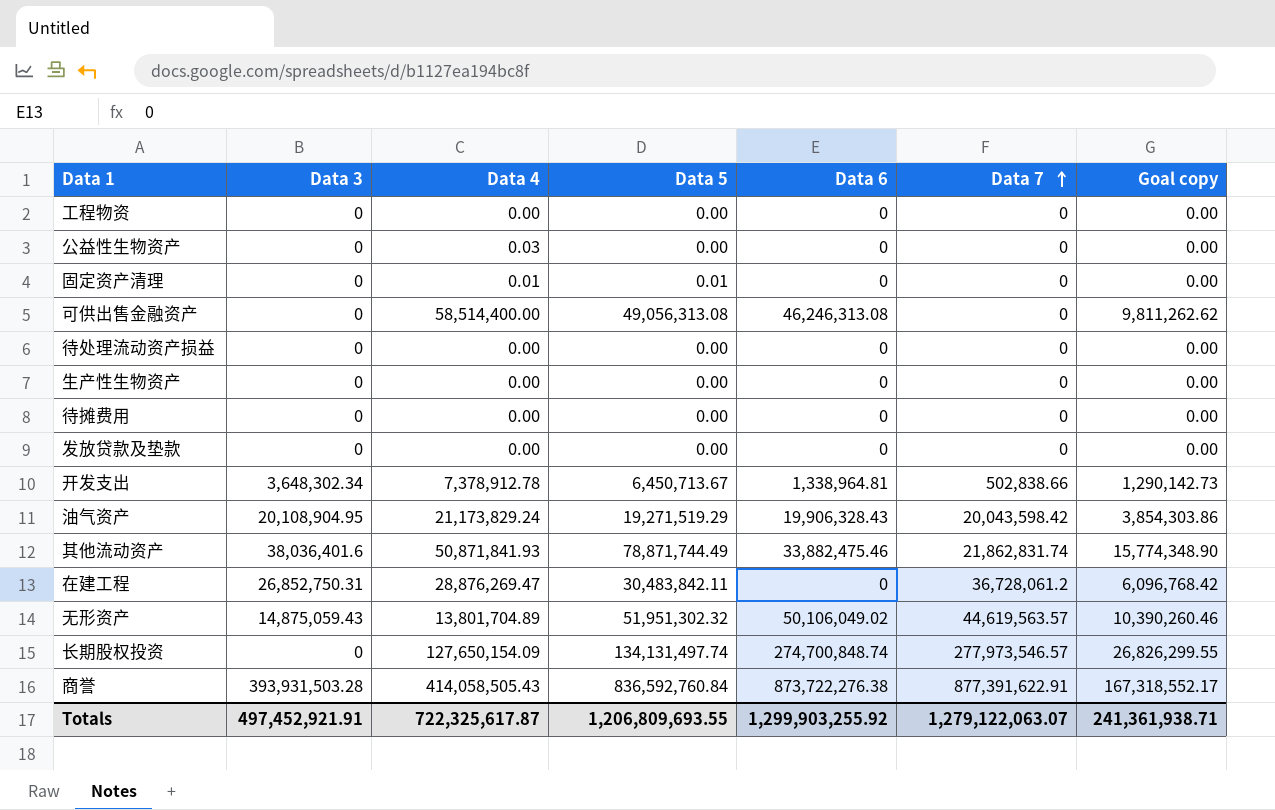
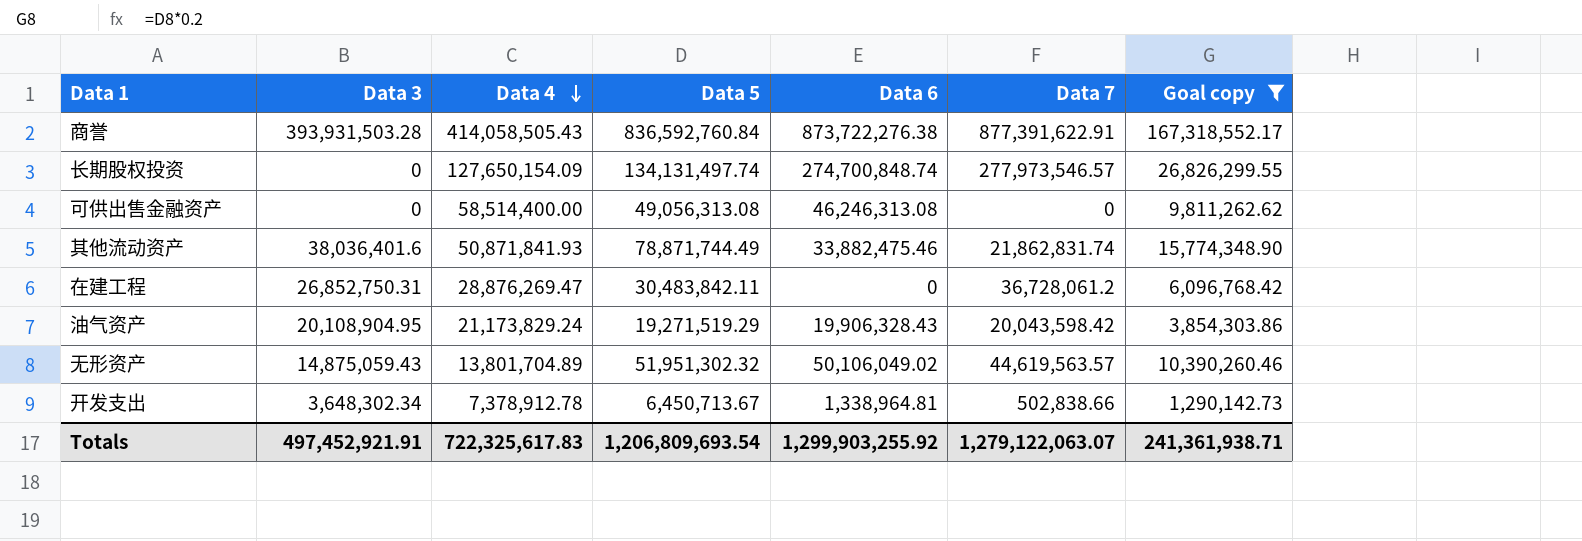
filter: none -> Goal copy != 0.00
row order: Data 7 ascending -> Data 4 descending
Totals | Data 4: 722,325,617.87 -> 722,325,617.83
Totals | Data 5: 1,206,809,693.55 -> 1,206,809,693.54

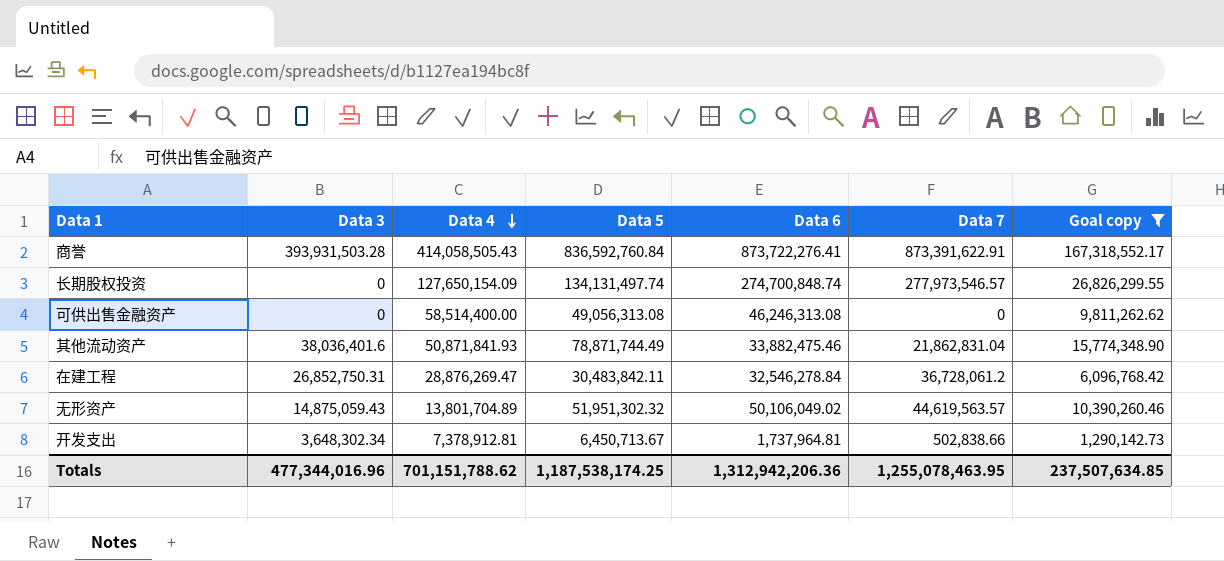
row 油气资产: 20,108,904.95 | 21,173,829.24 | 19,271,519.29 | 19,906,328.43 | 20,043,598.42 | 3,854,303.86 -> none
商誉 | Data 6: 873,722,276.38 -> 873,722,276.41
商誉 | Data 7: 877,391,622.91 -> 873,391,622.91
其他流动资产 | Data 7: 21,862,831.74 -> 21,862,831.04
在建工程 | Data 6: 0 -> 32,546,278.84
开发支出 | Data 4: 7,378,912.78 -> 7,378,912.81
开发支出 | Data 6: 1,338,964.81 -> 1,737,964.81
Totals | Data 3: 497,452,921.91 -> 477,344,016.96
Totals | Data 4: 722,325,617.83 -> 701,151,788.62
Totals | Data 5: 1,206,809,693.54 -> 1,187,538,174.25
Totals | Data 6: 1,299,903,255.92 -> 1,312,942,206.36
Totals | Data 7: 1,279,122,063.07 -> 1,255,078,463.95
Totals | Goal copy: 241,361,938.71 -> 237,507,634.85

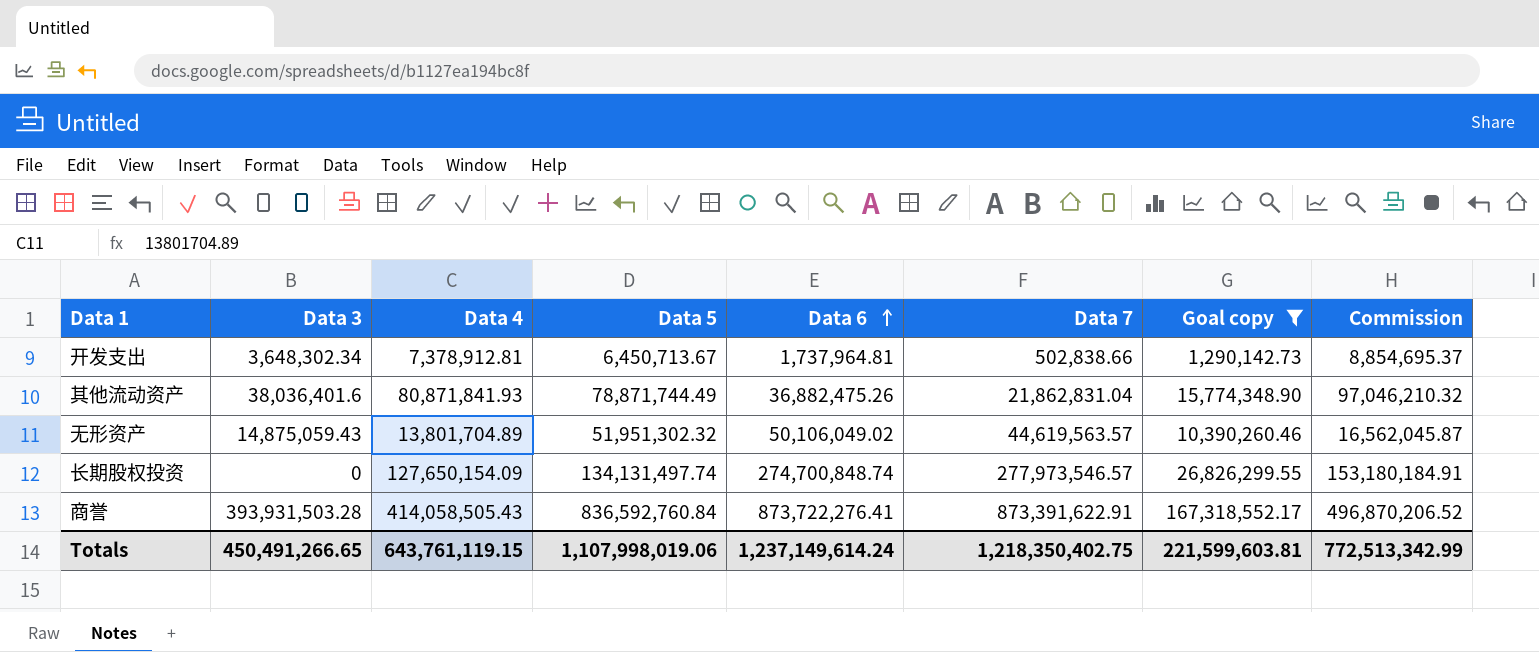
row order: Data 4 descending -> Data 6 ascending
column Commission | formula: none -> [Data 4] * 1.2
row 可供出售金融资产: 0 | 58,514,400.00 | 49,056,313.08 | 46,246,313.08 | 0 | 9,811,262.62 -> none
row 在建工程: 26,852,750.31 | 28,876,269.47 | 30,483,842.11 | 32,546,278.84 | 36,728,061.2 | 6,096,768.42 -> none
其他流动资产 | Data 4: 50,871,841.93 -> 80,871,841.93
其他流动资产 | Data 6: 33,882,475.46 -> 36,882,475.26
Totals | Data 3: 477,344,016.96 -> 450,491,266.65
Totals | Data 4: 701,151,788.62 -> 643,761,119.15
Totals | Data 5: 1,187,538,174.25 -> 1,107,998,019.06
Totals | Data 6: 1,312,942,206.36 -> 1,237,149,614.24
Totals | Data 7: 1,255,078,463.95 -> 1,218,350,402.75
Totals | Goal copy: 237,507,634.85 -> 221,599,603.81

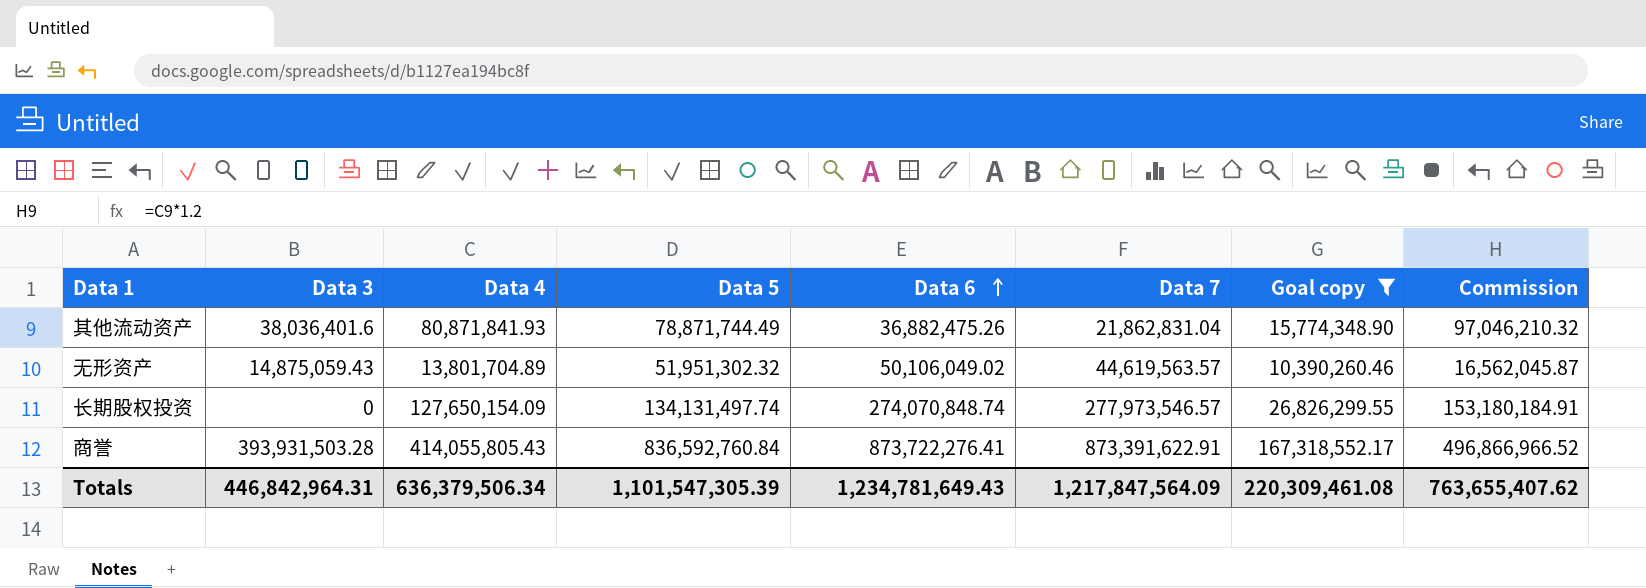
row 开发支出: 3,648,302.34 | 7,378,912.81 | 6,450,713.67 | 1,737,964.81 | 502,838.66 | 1,290,142.73 | 8,854,695.37 -> none
长期股权投资 | Data 6: 274,700,848.74 -> 274,070,848.74
商誉 | Data 4: 414,058,505.43 -> 414,055,805.43
商誉 | Commission: 496,870,206.52 -> 496,866,966.52
Totals | Data 3: 450,491,266.65 -> 446,842,964.31
Totals | Data 4: 643,761,119.15 -> 636,379,506.34
Totals | Data 5: 1,107,998,019.06 -> 1,101,547,305.39
Totals | Data 6: 1,237,149,614.24 -> 1,234,781,649.43
Totals | Data 7: 1,218,350,402.75 -> 1,217,847,564.09
Totals | Goal copy: 221,599,603.81 -> 220,309,461.08
Totals | Commission: 772,513,342.99 -> 763,655,407.62

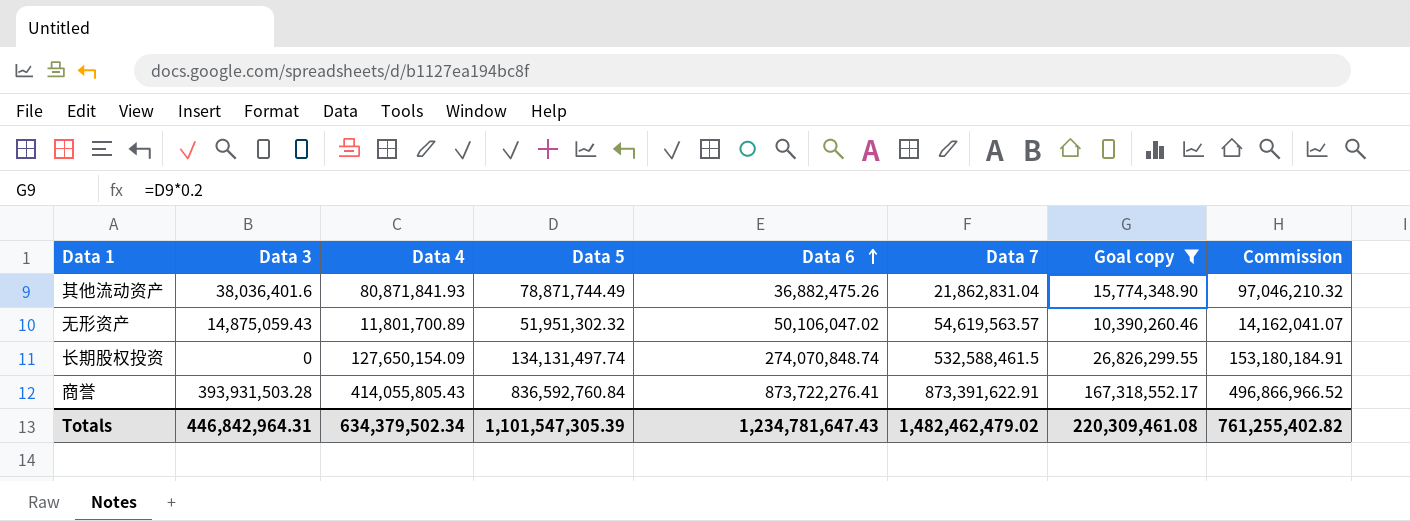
无形资产 | Data 4: 13,801,704.89 -> 11,801,700.89
无形资产 | Data 6: 50,106,049.02 -> 50,106,047.02
无形资产 | Data 7: 44,619,563.57 -> 54,619,563.57
无形资产 | Commission: 16,562,045.87 -> 14,162,041.07
长期股权投资 | Data 7: 277,973,546.57 -> 532,588,461.5
Totals | Data 4: 636,379,506.34 -> 634,379,502.34
Totals | Data 6: 1,234,781,649.43 -> 1,234,781,647.43
Totals | Data 7: 1,217,847,564.09 -> 1,482,462,479.02
Totals | Commission: 763,655,407.62 -> 761,255,402.82

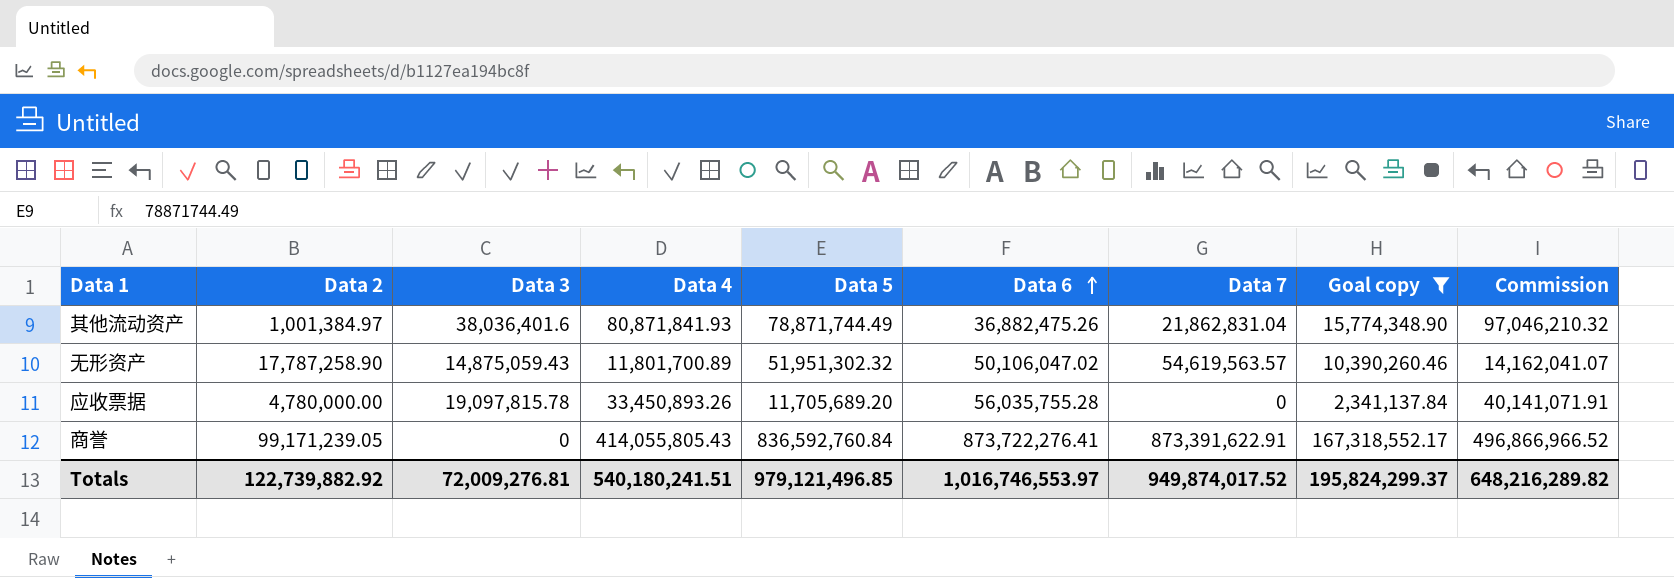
column Data 2 | position: none -> 2
row 长期股权投资: 0 | 127,650,154.09 | 134,131,497.74 | 274,070,848.74 | 532,588,461.5 | 26,826,299.55 | 153,180,184.91 -> none
row 应收票据: none -> 4,780,000.00 | 19,097,815.78 | 33,450,893.26 | 11,705,689.20 | 56,035,755.28 | 0 | 2,341,137.84 | 40,141,071.91
商誉 | Data 3: 393,931,503.28 -> 0
Totals | Data 3: 446,842,964.31 -> 72,009,276.81
Totals | Data 4: 634,379,502.34 -> 540,180,241.51
Totals | Data 5: 1,101,547,305.39 -> 979,121,496.85
Totals | Data 6: 1,234,781,647.43 -> 1,016,746,553.97
Totals | Data 7: 1,482,462,479.02 -> 949,874,017.52
Totals | Goal copy: 220,309,461.08 -> 195,824,299.37
Totals | Commission: 761,255,402.82 -> 648,216,289.82

